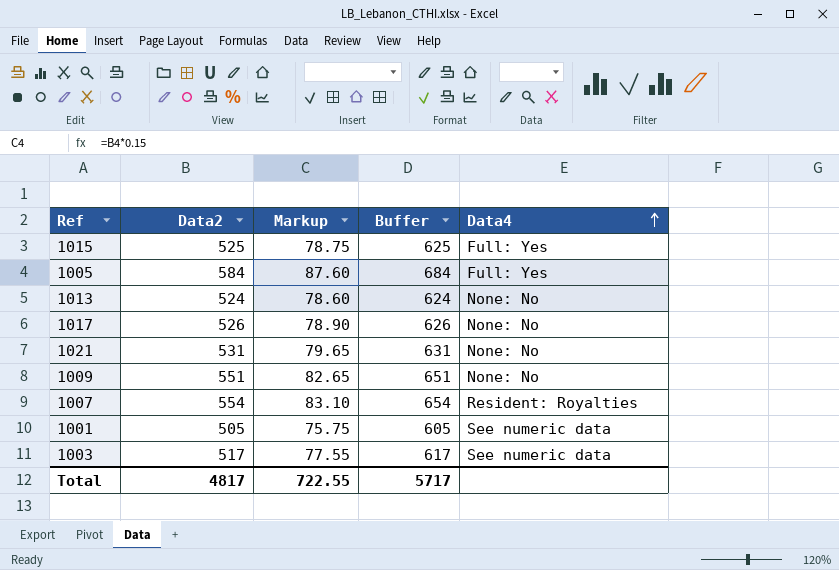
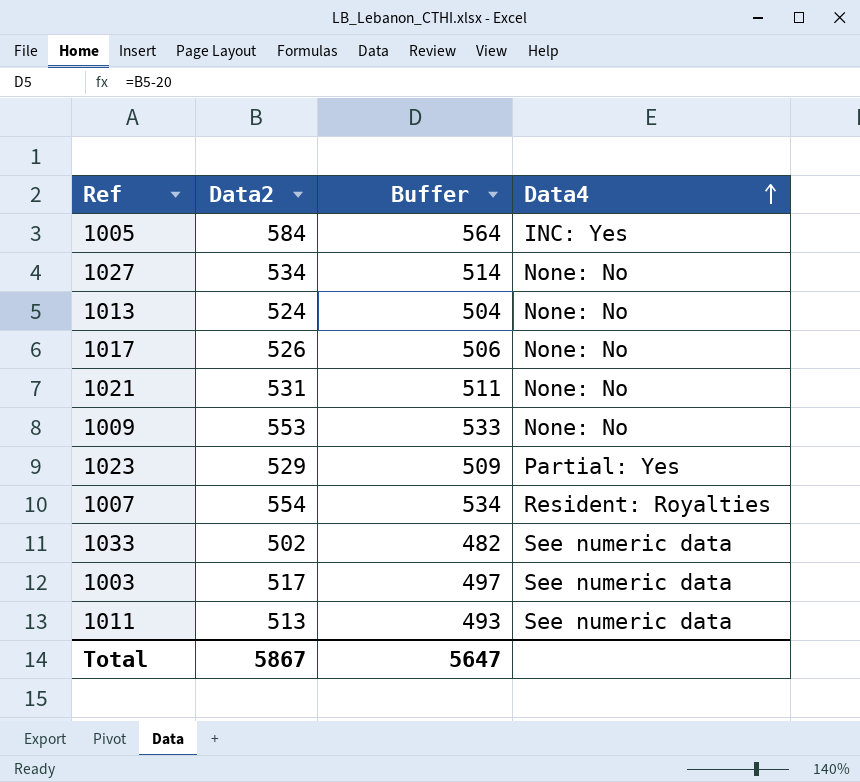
column Markup | formula: [Data2] * 0.15 -> none
column Buffer | formula: [Data2] + 100 -> [Data2] - 20
row 1015: 525 | 78.75 | 625 | Full: Yes -> none
row 1001: 505 | 75.75 | 605 | See numeric data -> none
1005 | Data4: Full: Yes -> INC: Yes
row 1027: none -> 534 | 514 | None: No
1009 | Data2: 551 -> 553
row 1023: none -> 529 | 509 | Partial: Yes
row 1033: none -> 502 | 482 | See numeric data
row 1011: none -> 513 | 493 | See numeric data
Total | Data2: 4817 -> 5867
Total | Buffer: 5717 -> 5647

